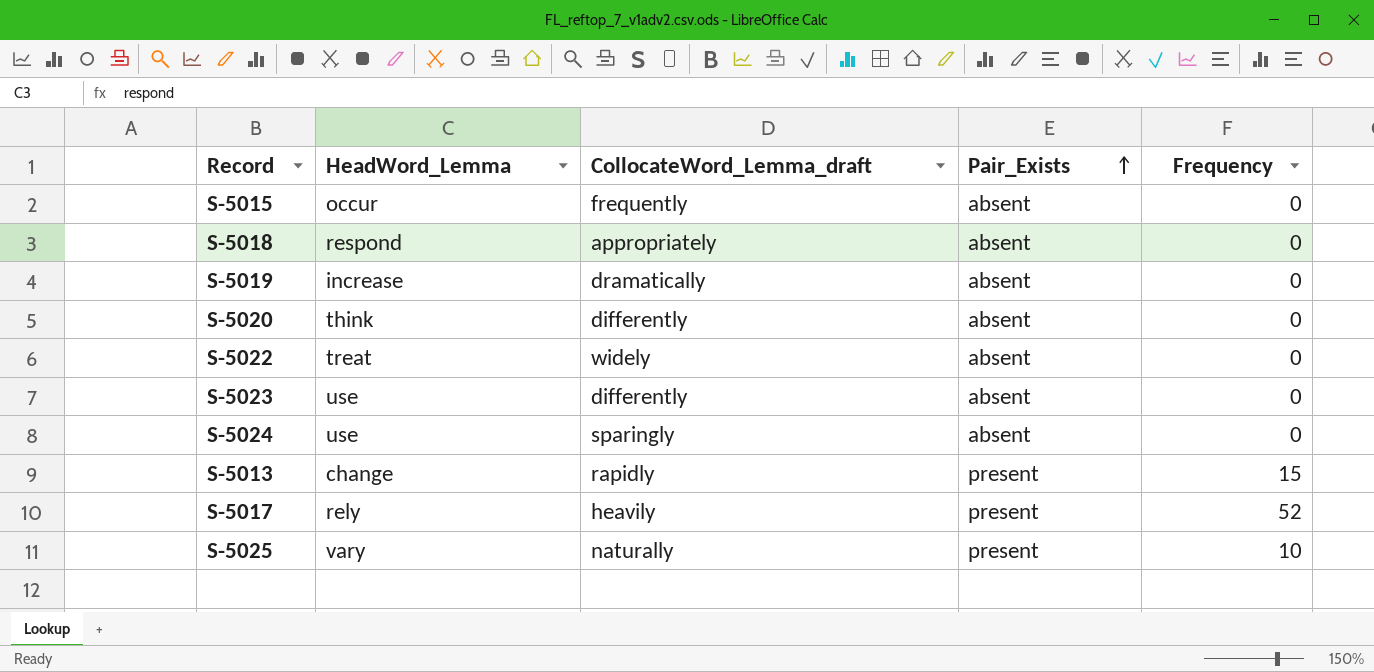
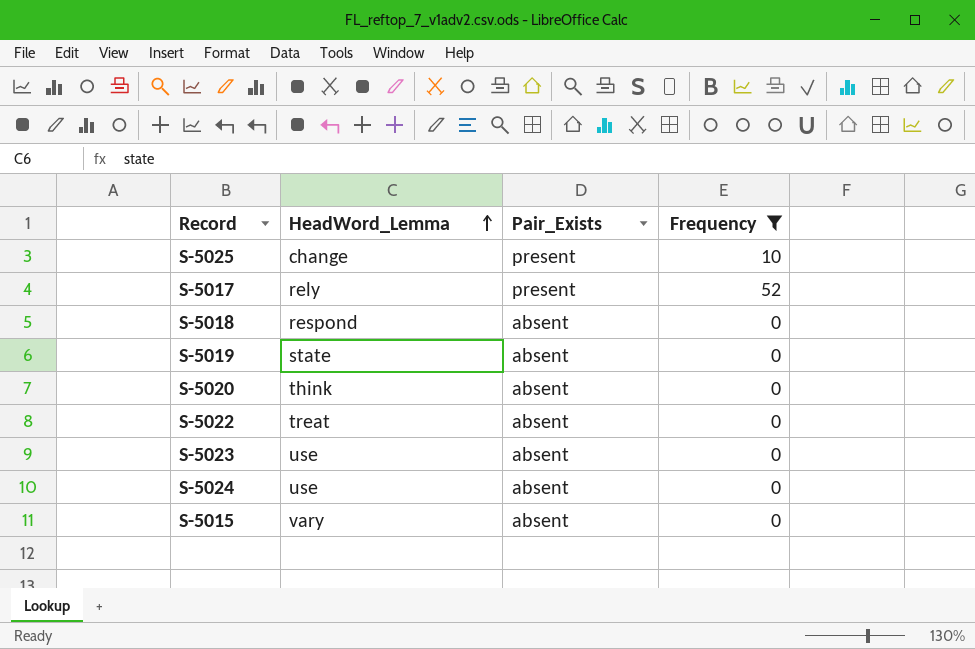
filter: none -> Frequency != 15
row order: Pair_Exists ascending -> HeadWord_Lemma ascending
column CollocateWord_Lemma_draft | position: 3 -> none
S-5025 | HeadWord_Lemma: vary -> change
S-5019 | HeadWord_Lemma: increase -> state
S-5015 | HeadWord_Lemma: occur -> vary

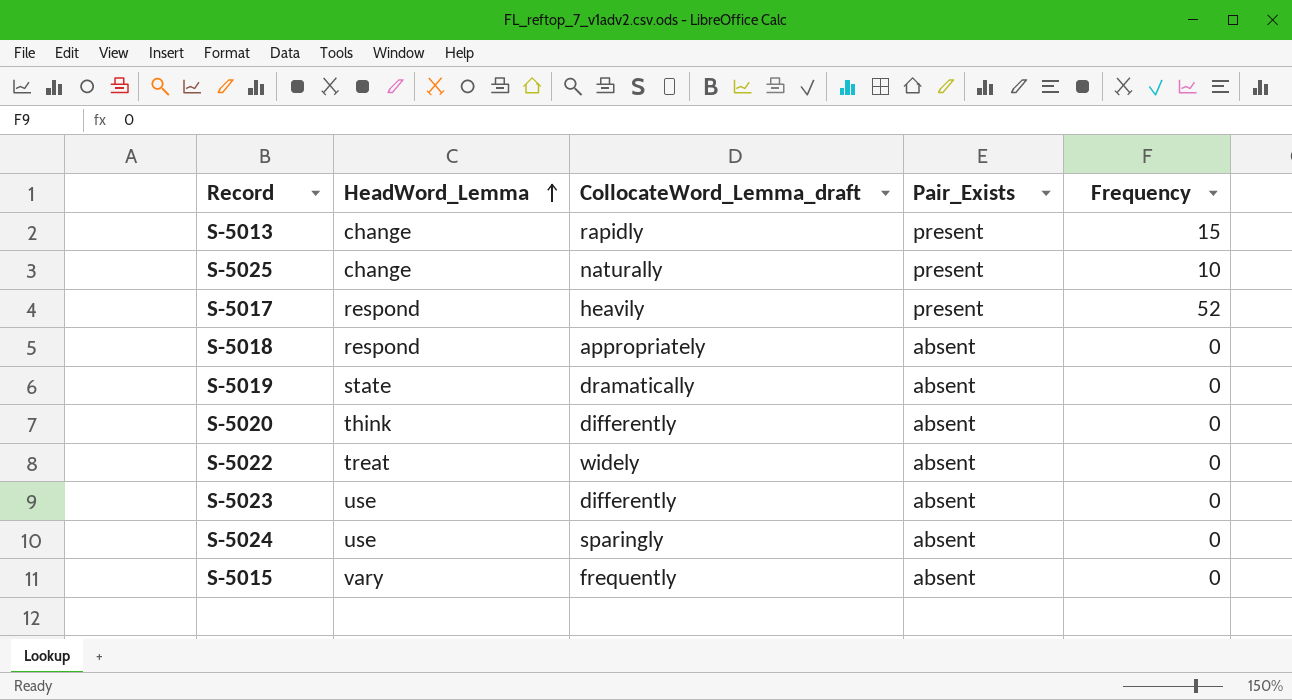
filter: Frequency != 15 -> none
column CollocateWord_Lemma_draft | position: none -> 3
S-5017 | HeadWord_Lemma: rely -> respond

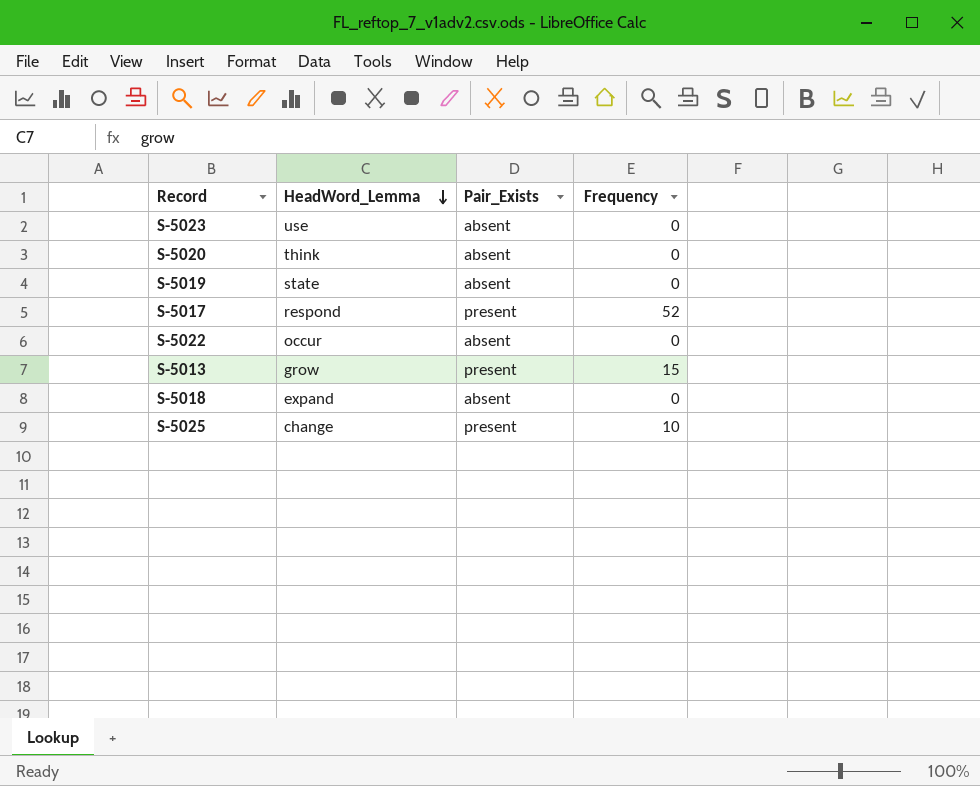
row order: HeadWord_Lemma ascending -> HeadWord_Lemma descending
column CollocateWord_Lemma_draft | position: 3 -> none
row S-5024: use | sparingly | absent | 0 -> none
row S-5015: vary | frequently | absent | 0 -> none
S-5022 | HeadWord_Lemma: treat -> occur
S-5013 | HeadWord_Lemma: change -> grow
S-5018 | HeadWord_Lemma: respond -> expand

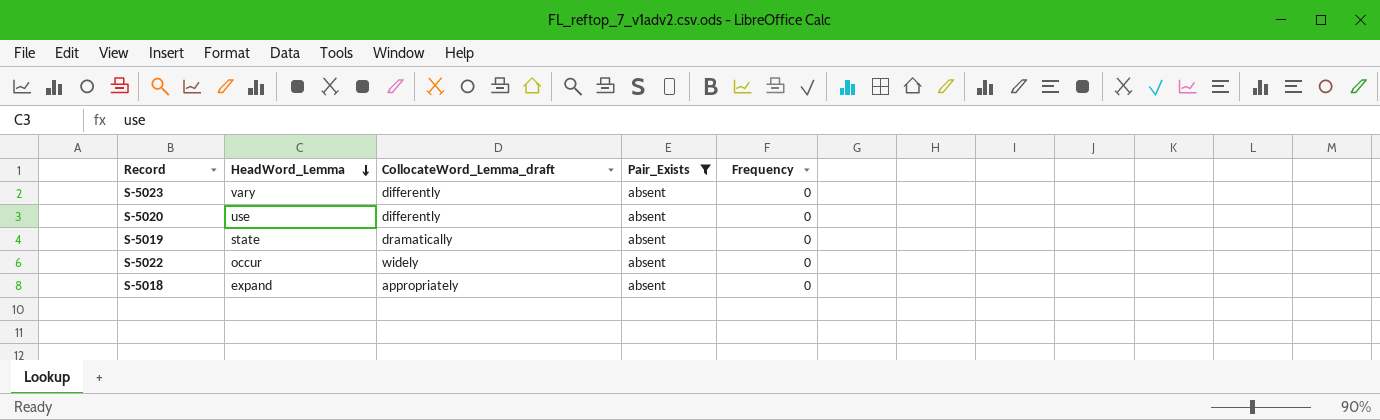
filter: none -> Pair_Exists = absent
column CollocateWord_Lemma_draft | position: none -> 3
S-5023 | HeadWord_Lemma: use -> vary
S-5020 | HeadWord_Lemma: think -> use

